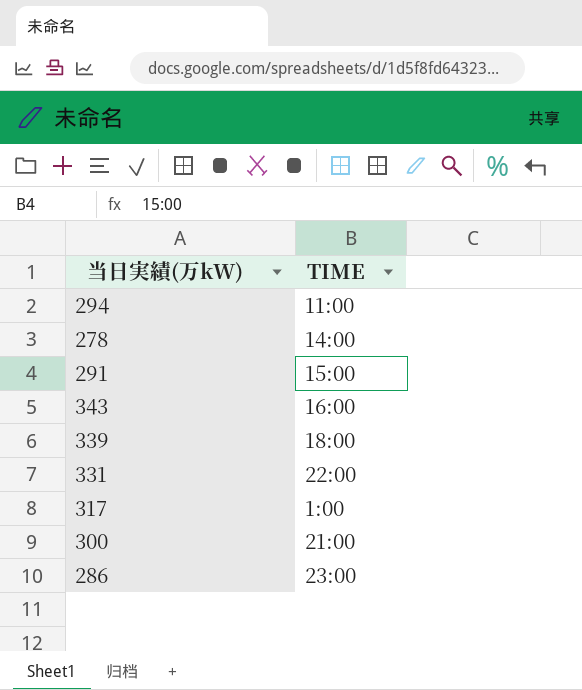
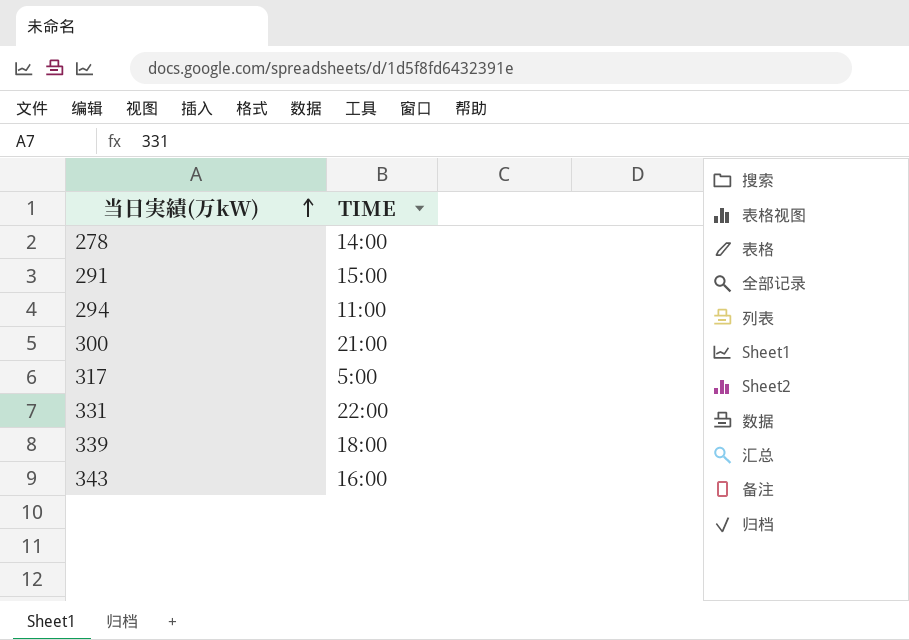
row order: none -> 当日実績(万kW) ascending
row 286: 23:00 -> none
317 | TIME: 1:00 -> 5:00

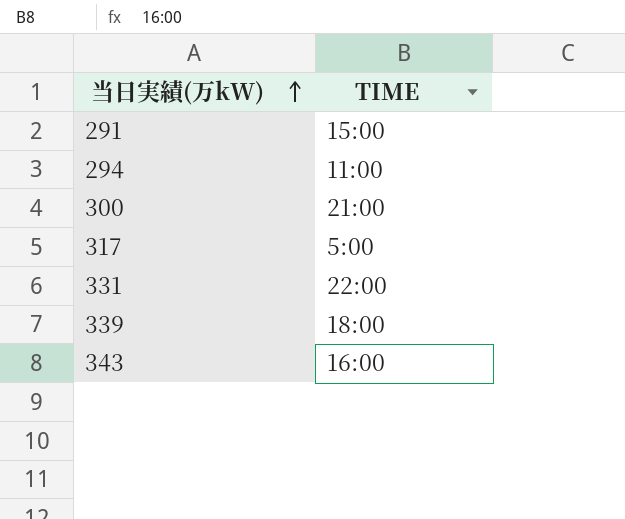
row 278: 14:00 -> none

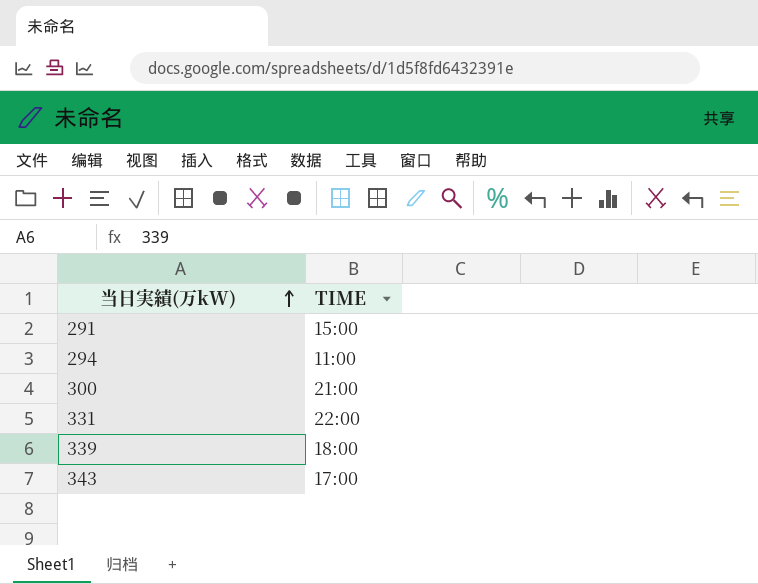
row 317: 5:00 -> none
343 | TIME: 16:00 -> 17:00

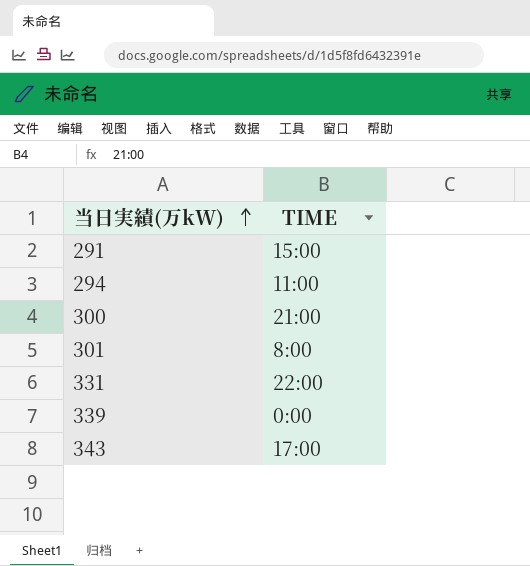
row 301: none -> 8:00
339 | TIME: 18:00 -> 0:00

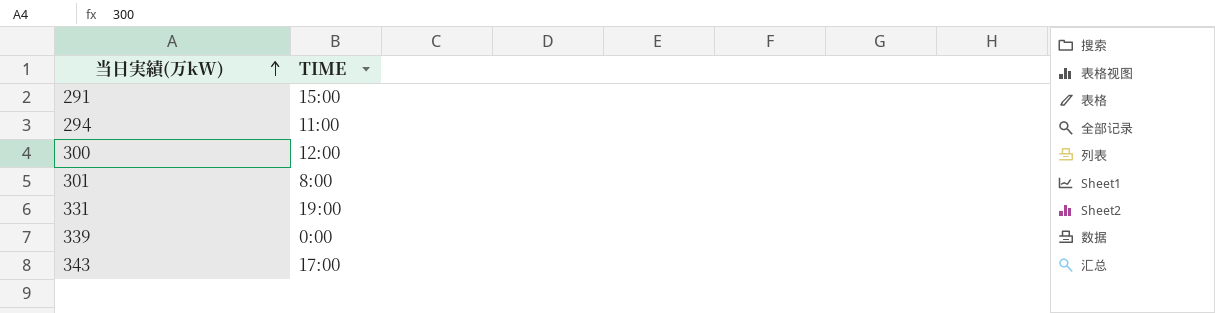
300 | TIME: 21:00 -> 12:00
331 | TIME: 22:00 -> 19:00

